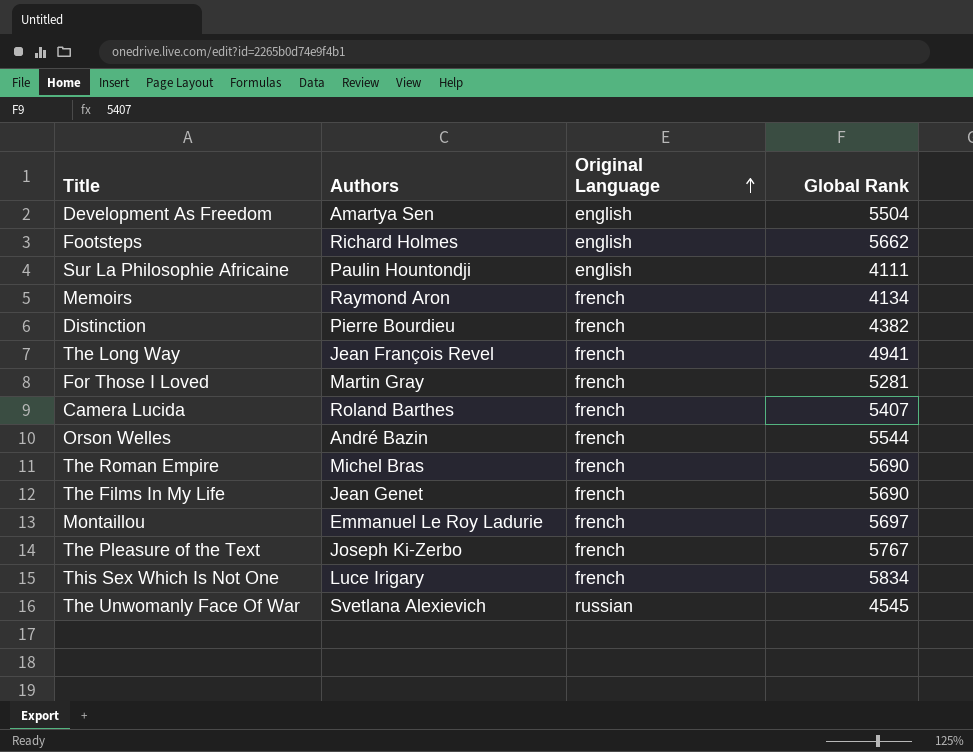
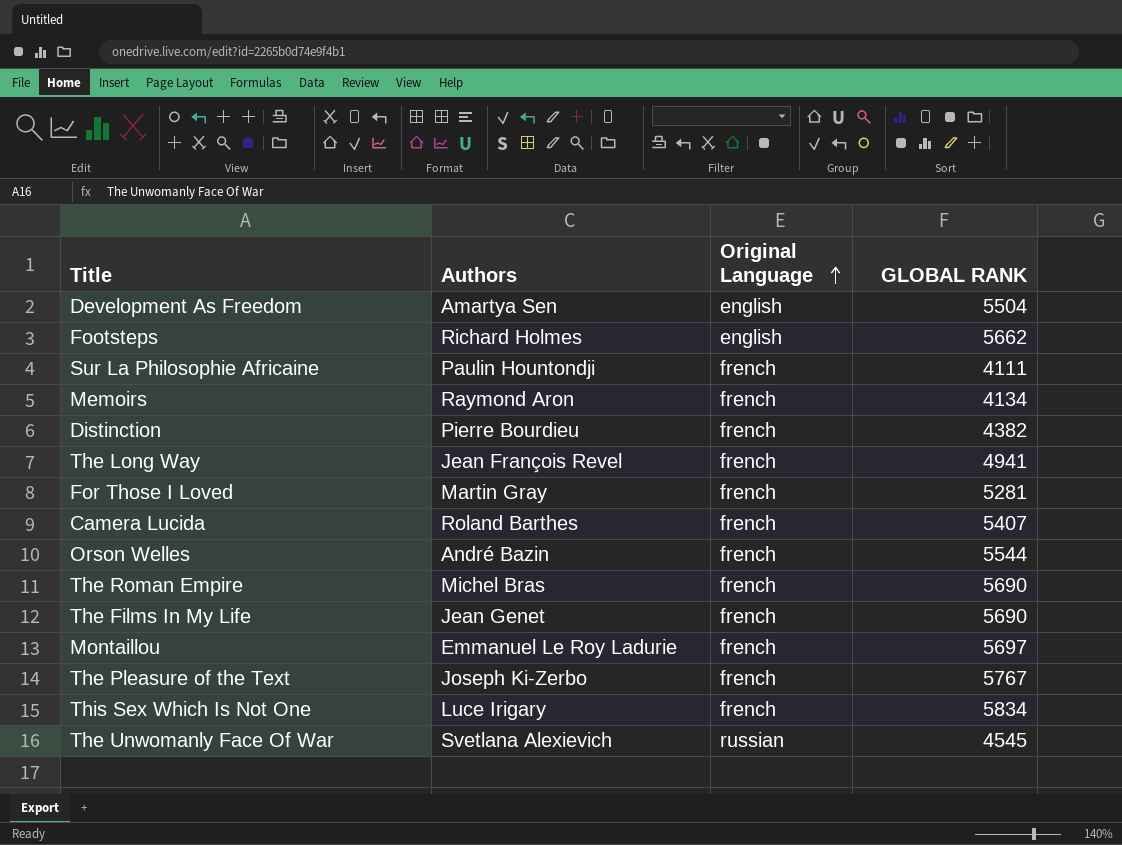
column name: Global Rank -> GLOBAL RANK
Sur La Philosophie Africaine | Original Language: english -> french

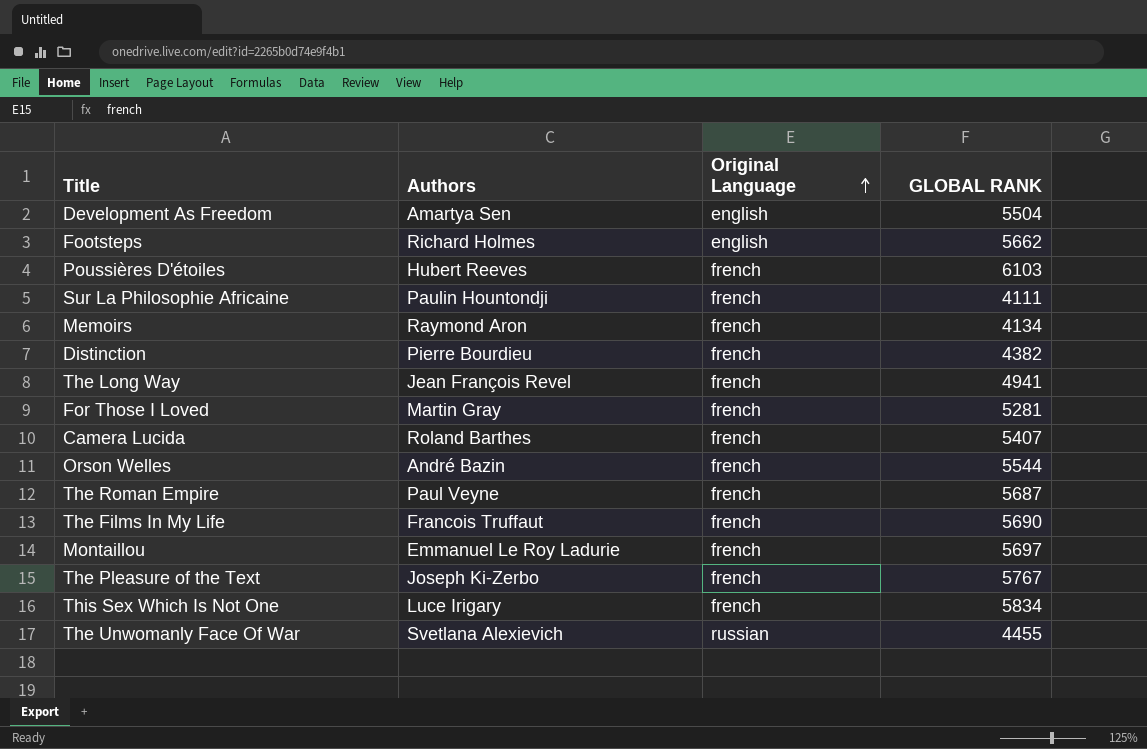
row Poussières D'étoiles: none -> Hubert Reeves | french | 6103
The Roman Empire | Authors: Michel Bras -> Paul Veyne
The Roman Empire | GLOBAL RANK: 5690 -> 5687
The Films In My Life | Authors: Jean Genet -> Francois Truffaut
The Unwomanly Face Of War | GLOBAL RANK: 4545 -> 4455

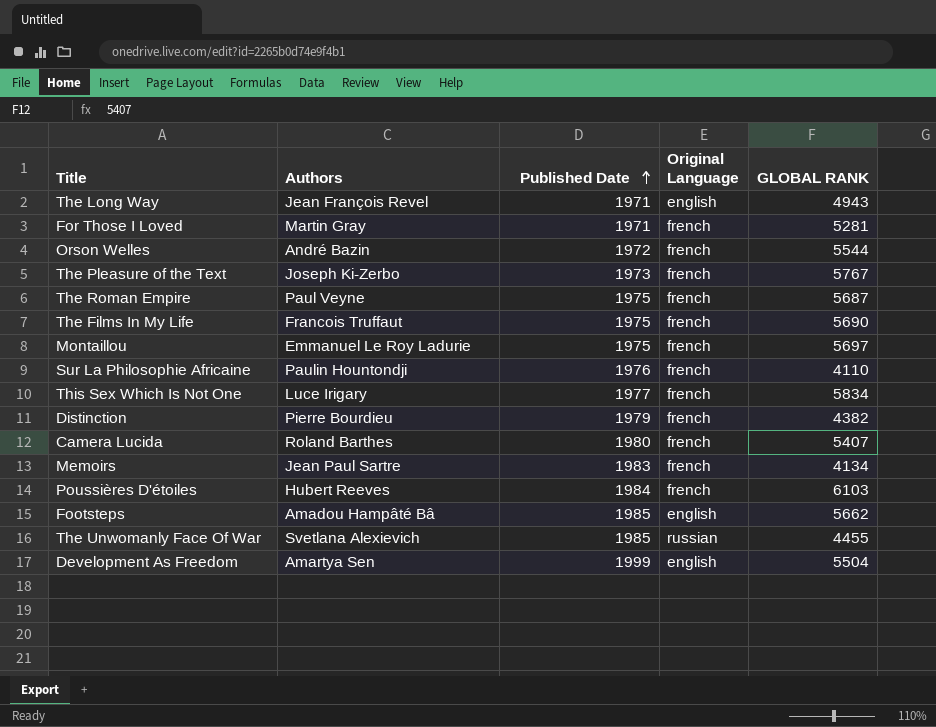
row order: Original Language ascending -> Published Date ascending
column Published Date | position: none -> 3
The Long Way | Original Language: french -> english
The Long Way | GLOBAL RANK: 4941 -> 4943
Sur La Philosophie Africaine | GLOBAL RANK: 4111 -> 4110
Memoirs | Authors: Raymond Aron -> Jean Paul Sartre
Footsteps | Authors: Richard Holmes -> Amadou Hampâté Bâ

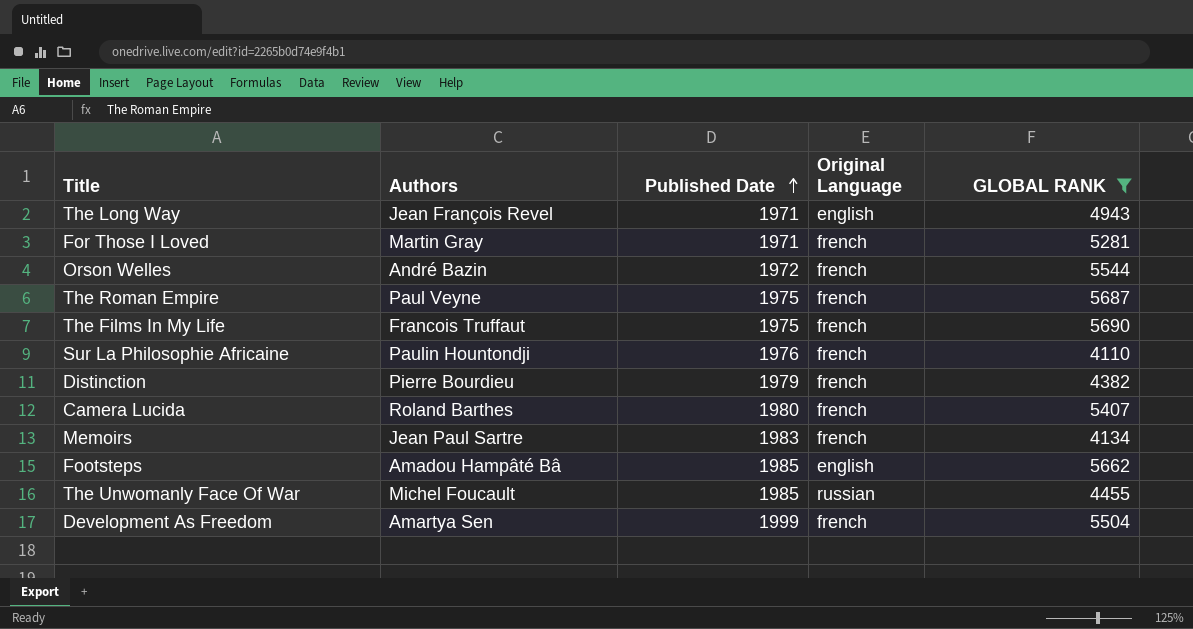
filter: none -> GLOBAL RANK <= 5690
The Unwomanly Face Of War | Authors: Svetlana Alexievich -> Michel Foucault
Development As Freedom | Original Language: english -> french

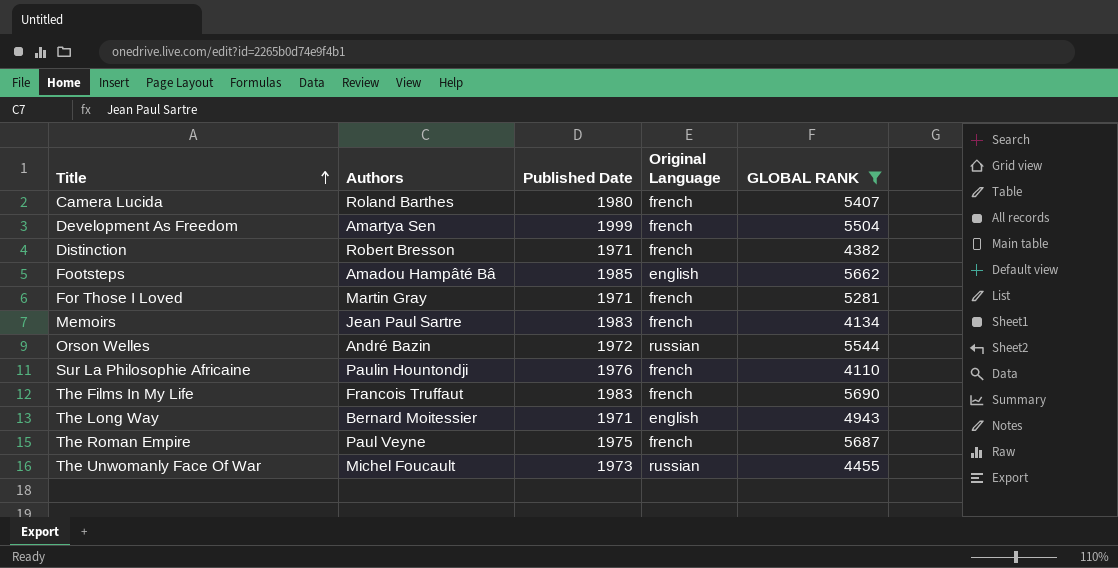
row order: Published Date ascending -> Title ascending
Distinction | Authors: Pierre Bourdieu -> Robert Bresson
Distinction | Published Date: 1979 -> 1971
Orson Welles | Original Language: french -> russian
The Films In My Life | Published Date: 1975 -> 1983
The Long Way | Authors: Jean François Revel -> Bernard Moitessier
The Unwomanly Face Of War | Published Date: 1985 -> 1973

